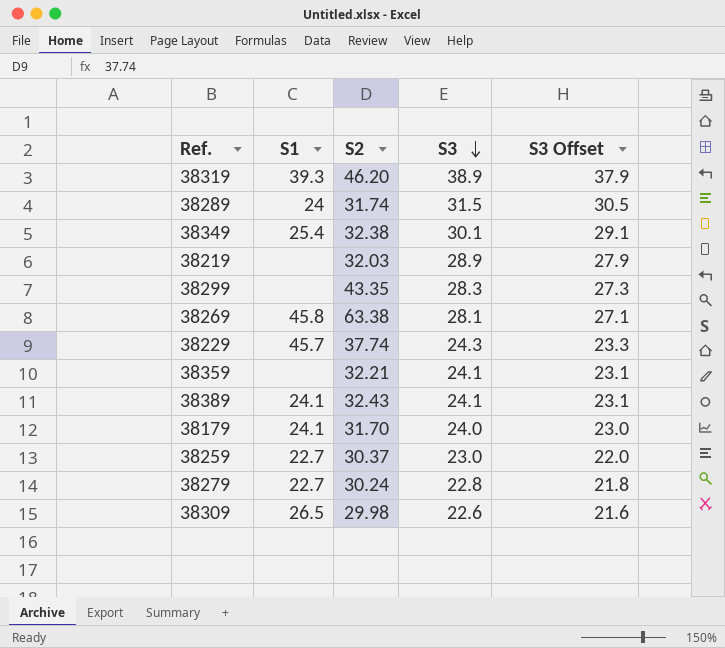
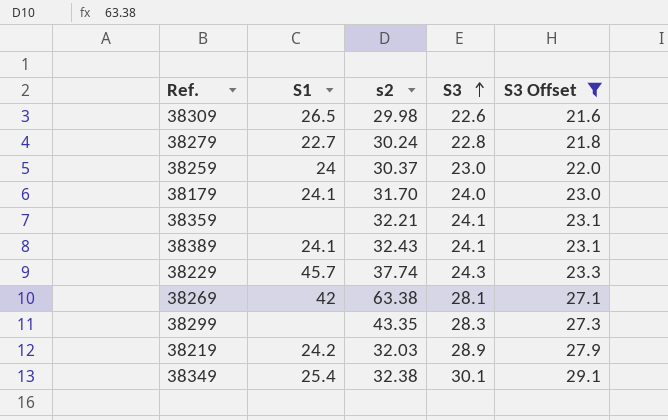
filter: none -> S3 Offset <= 29.1
row order: S3 descending -> S3 ascending
column name: S2 -> s2
38259 | S1: 22.7 -> 24
38269 | S1: 45.8 -> 42
38219 | S1: none -> 24.2

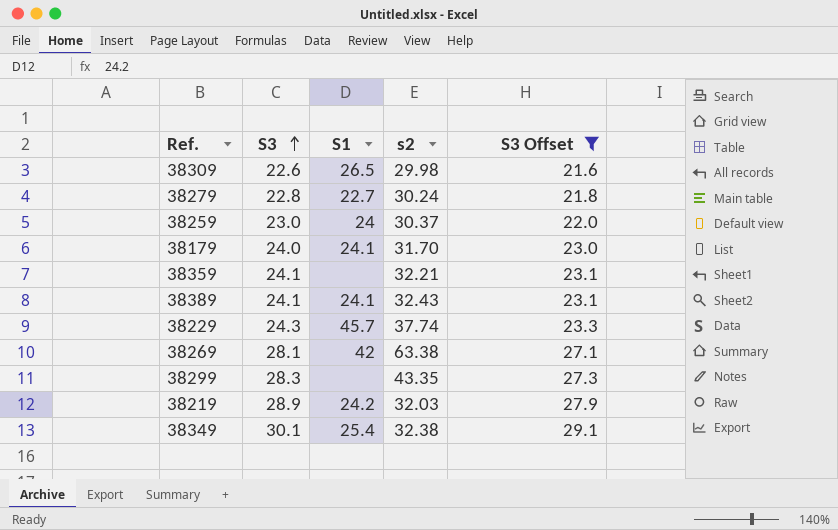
column S3 | position: 4 -> 2

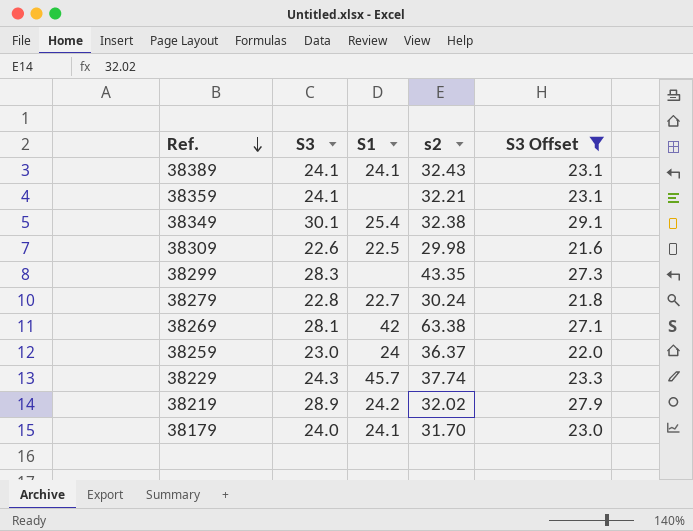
row order: S3 ascending -> Ref. descending
38309 | S1: 26.5 -> 22.5
38259 | s2: 30.37 -> 36.37
38219 | s2: 32.03 -> 32.02

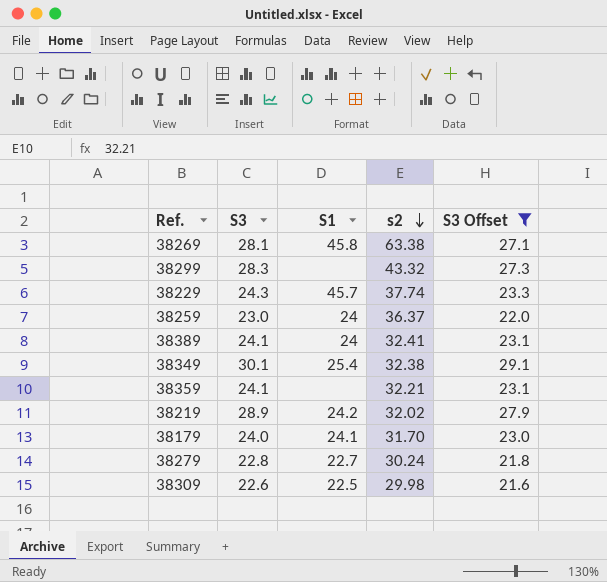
row order: Ref. descending -> s2 descending
38269 | S1: 42 -> 45.8
38299 | s2: 43.35 -> 43.32
38389 | S1: 24.1 -> 24
38389 | s2: 32.43 -> 32.41

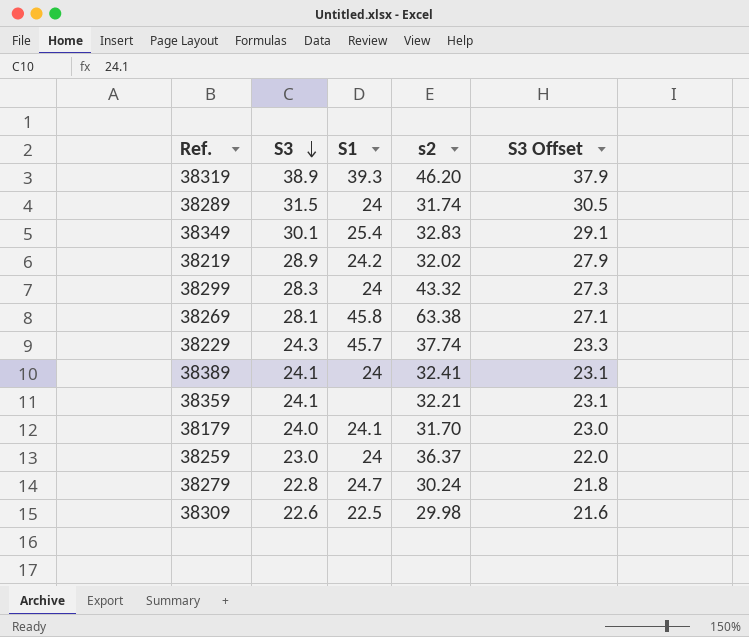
filter: S3 Offset <= 29.1 -> none
row order: s2 descending -> S3 descending
38349 | s2: 32.38 -> 32.83
38299 | S1: none -> 24
38279 | S1: 22.7 -> 24.7

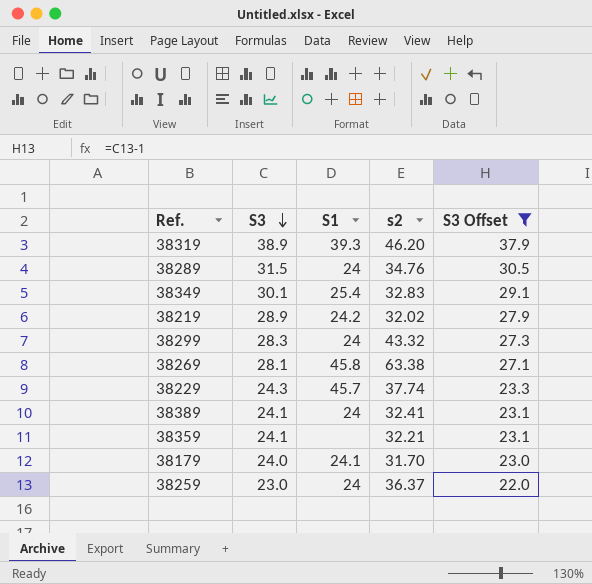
filter: none -> S3 Offset >= 22.0
38289 | s2: 31.74 -> 34.76

